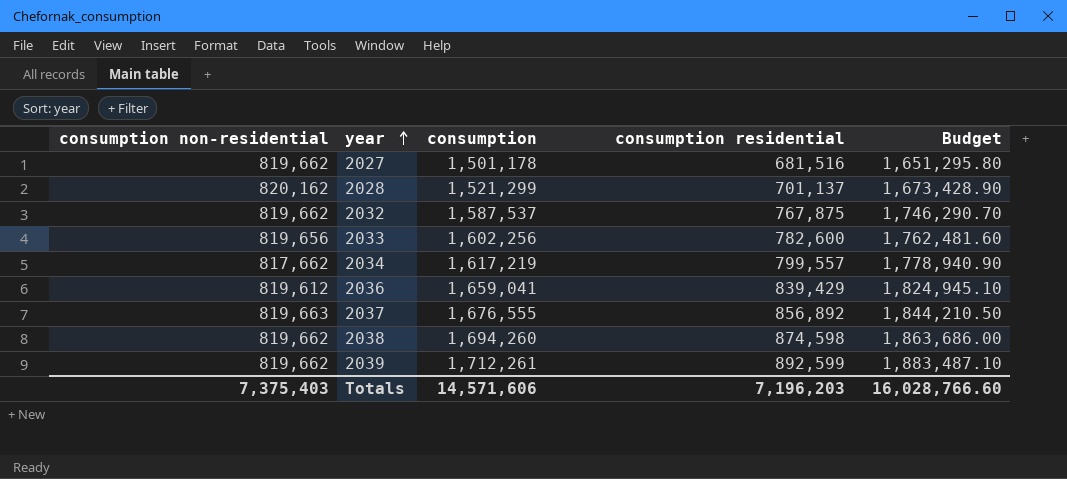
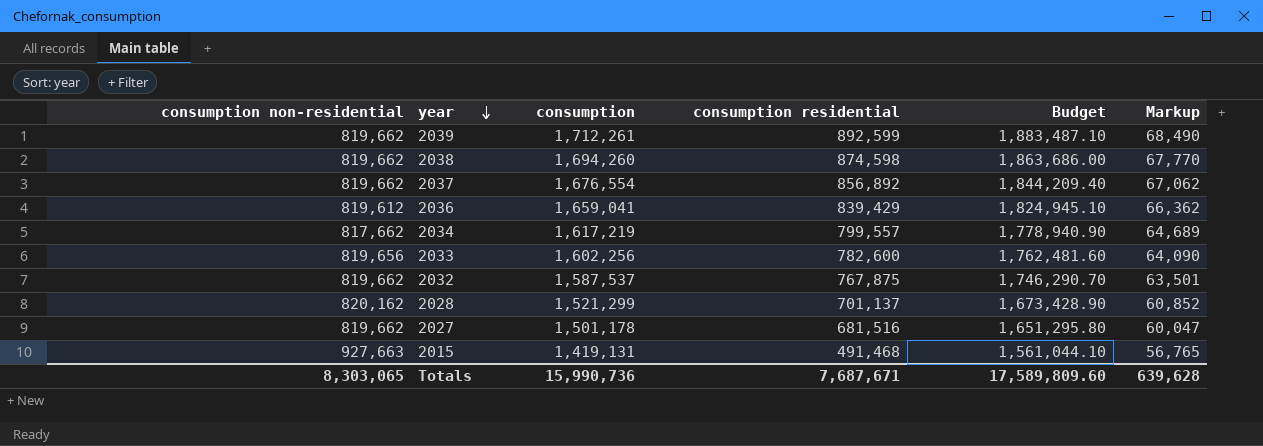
row order: year ascending -> year descending
column Markup | formula: none -> [consumption] * 0.04
2037 | consumption non-residential: 819,663 -> 819,662
2037 | consumption: 1,676,555 -> 1,676,554
2037 | Budget: 1,844,210.50 -> 1,844,209.40
row 2015: none -> 927,663 | 1,419,131 | 491,468 | 1,561,044.10 | 56,765
Totals | consumption non-residential: 7,375,403 -> 8,303,065
Totals | consumption: 14,571,606 -> 15,990,736
Totals | consumption residential: 7,196,203 -> 7,687,671
Totals | Budget: 16,028,766.60 -> 17,589,809.60

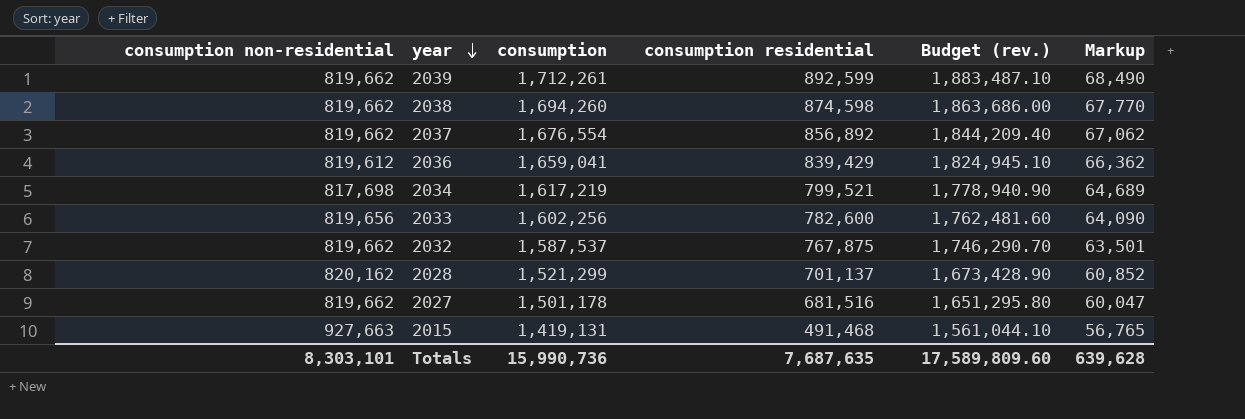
column name: Budget -> Budget (rev.)
2034 | consumption non-residential: 817,662 -> 817,698
2034 | consumption residential: 799,557 -> 799,521
Totals | consumption non-residential: 8,303,065 -> 8,303,101
Totals | consumption residential: 7,687,671 -> 7,687,635

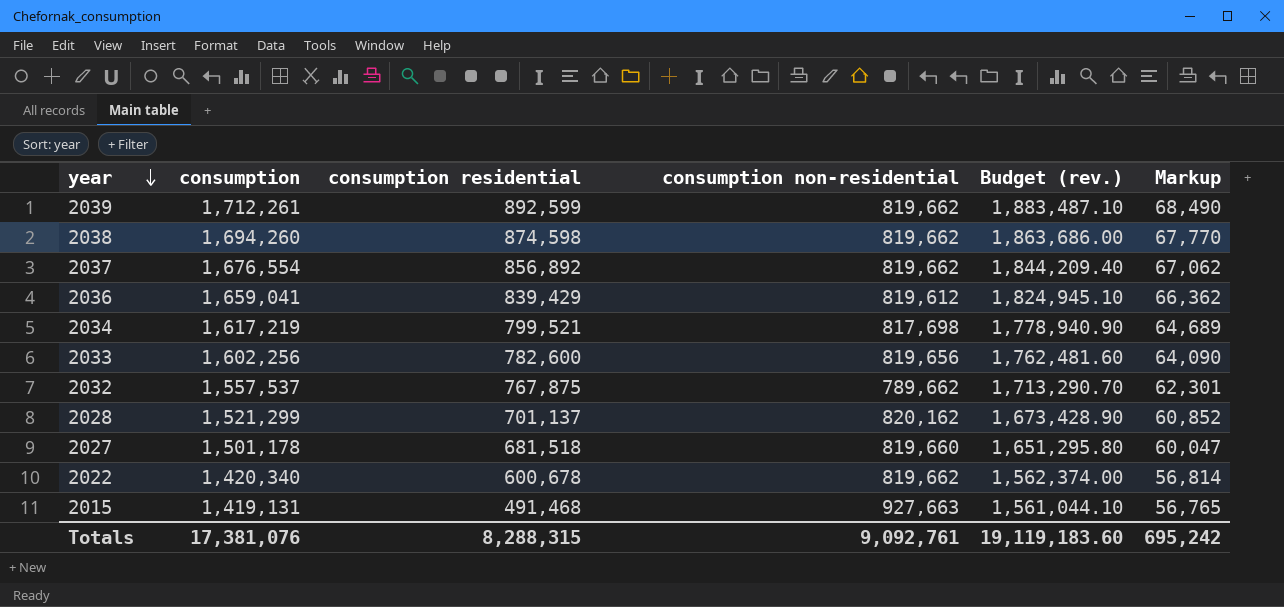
column consumption non-residential | position: 1 -> 4
2032 | consumption: 1,587,537 -> 1,557,537
2032 | consumption non-residential: 819,662 -> 789,662
2032 | Budget (rev.): 1,746,290.70 -> 1,713,290.70
2032 | Markup: 63,501 -> 62,301
2027 | consumption residential: 681,516 -> 681,518
2027 | consumption non-residential: 819,662 -> 819,660
row 2022: none -> 1,420,340 | 600,678 | 819,662 | 1,562,374.00 | 56,814
Totals | consumption: 15,990,736 -> 17,381,076
Totals | consumption residential: 7,687,635 -> 8,288,315
Totals | consumption non-residential: 8,303,101 -> 9,092,761
Totals | Budget (rev.): 17,589,809.60 -> 19,119,183.60
Totals | Markup: 639,628 -> 695,242

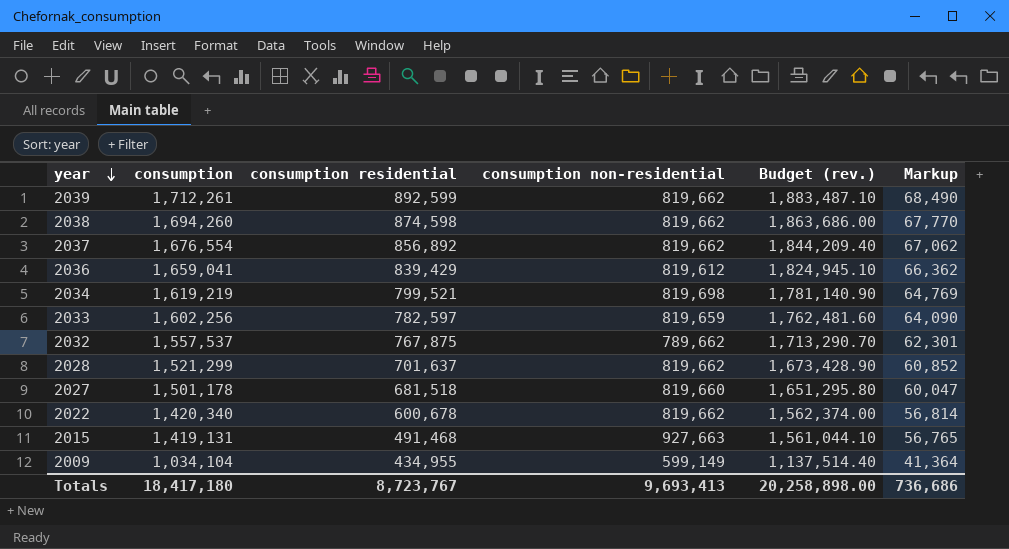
2034 | consumption: 1,617,219 -> 1,619,219
2034 | consumption non-residential: 817,698 -> 819,698
2034 | Budget (rev.): 1,778,940.90 -> 1,781,140.90
2034 | Markup: 64,689 -> 64,769
2033 | consumption residential: 782,600 -> 782,597
2033 | consumption non-residential: 819,656 -> 819,659
2028 | consumption residential: 701,137 -> 701,637
2028 | consumption non-residential: 820,162 -> 819,662
row 2009: none -> 1,034,104 | 434,955 | 599,149 | 1,137,514.40 | 41,364
Totals | consumption: 17,381,076 -> 18,417,180
Totals | consumption residential: 8,288,315 -> 8,723,767
Totals | consumption non-residential: 9,092,761 -> 9,693,413
Totals | Budget (rev.): 19,119,183.60 -> 20,258,898.00
Totals | Markup: 695,242 -> 736,686

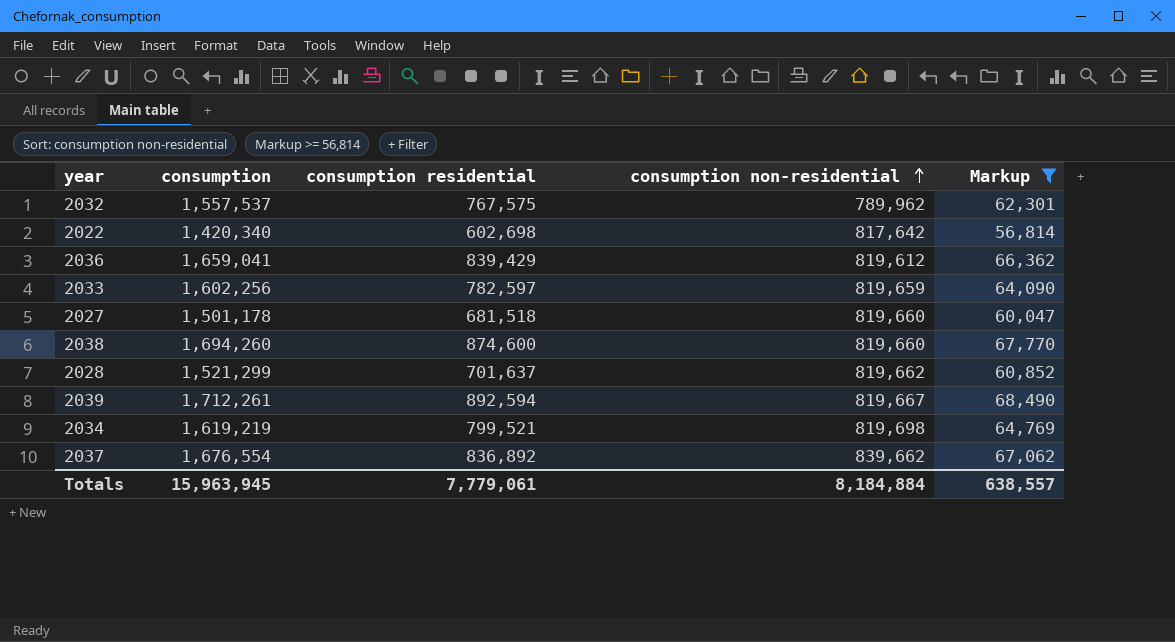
filter: none -> Markup >= 56,814
row order: year descending -> consumption non-residential ascending
column Budget (rev.) | formula: [consumption] * 1.1 -> none
2032 | consumption residential: 767,875 -> 767,575
2032 | consumption non-residential: 789,662 -> 789,962
2022 | consumption residential: 600,678 -> 602,698
2022 | consumption non-residential: 819,662 -> 817,642
2038 | consumption residential: 874,598 -> 874,600
2038 | consumption non-residential: 819,662 -> 819,660
2039 | consumption residential: 892,599 -> 892,594
2039 | consumption non-residential: 819,662 -> 819,667
2037 | consumption residential: 856,892 -> 836,892
2037 | consumption non-residential: 819,662 -> 839,662
Totals | consumption: 18,417,180 -> 15,963,945
Totals | consumption residential: 8,723,767 -> 7,779,061
Totals | consumption non-residential: 9,693,413 -> 8,184,884
Totals | Markup: 736,686 -> 638,557

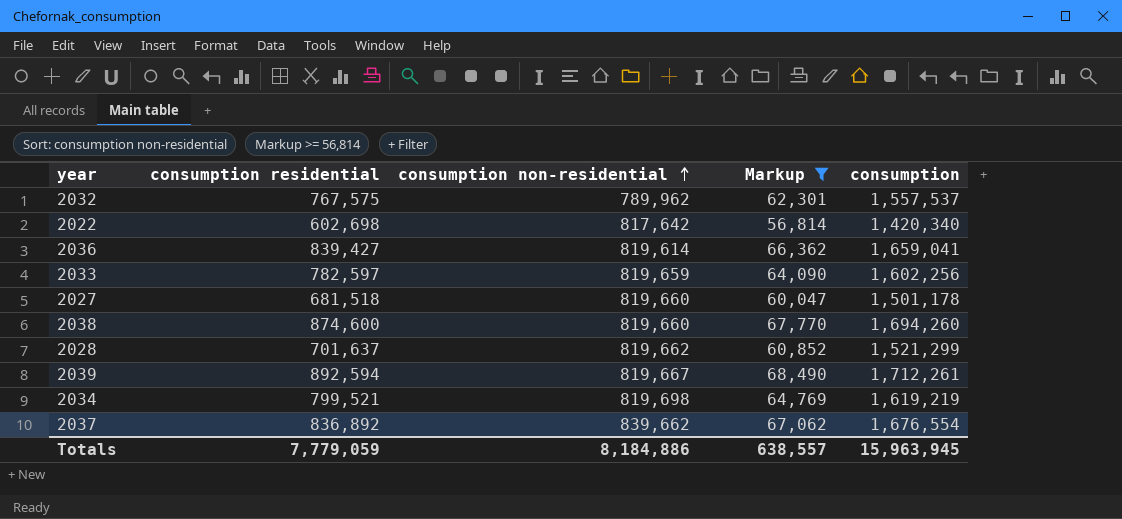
column consumption | position: 2 -> 5
2036 | consumption residential: 839,429 -> 839,427
2036 | consumption non-residential: 819,612 -> 819,614
Totals | consumption residential: 7,779,061 -> 7,779,059
Totals | consumption non-residential: 8,184,884 -> 8,184,886

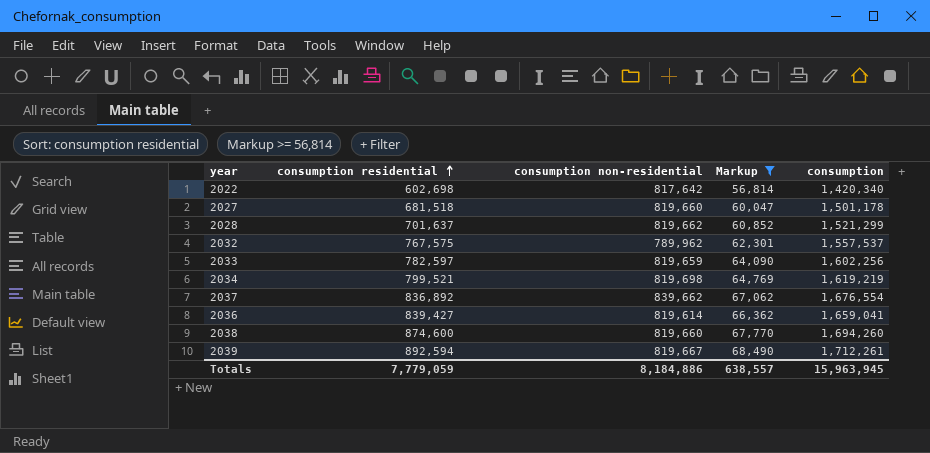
row order: consumption non-residential ascending -> consumption residential ascending

